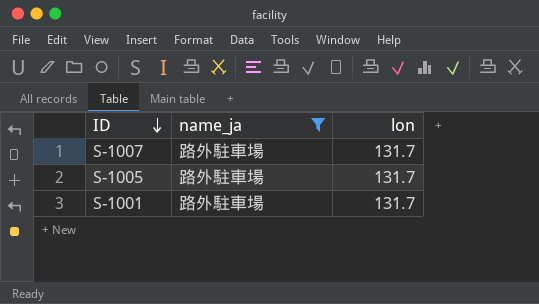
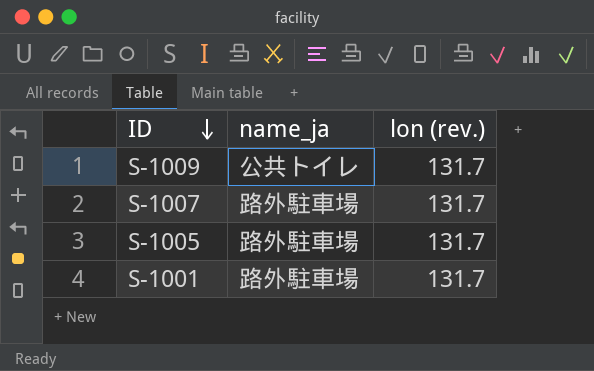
filter: name_ja = 路外駐車場 -> none
column name: lon -> lon (rev.)

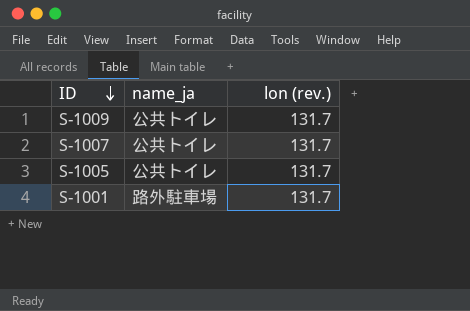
S-1007 | name_ja: 路外駐車場 -> 公共トイレ
S-1005 | name_ja: 路外駐車場 -> 公共トイレ

